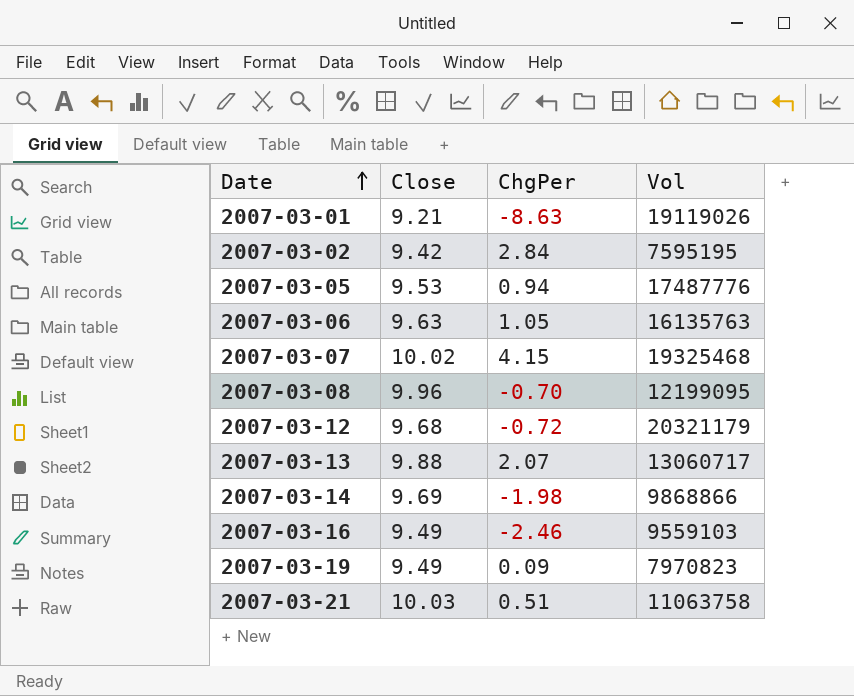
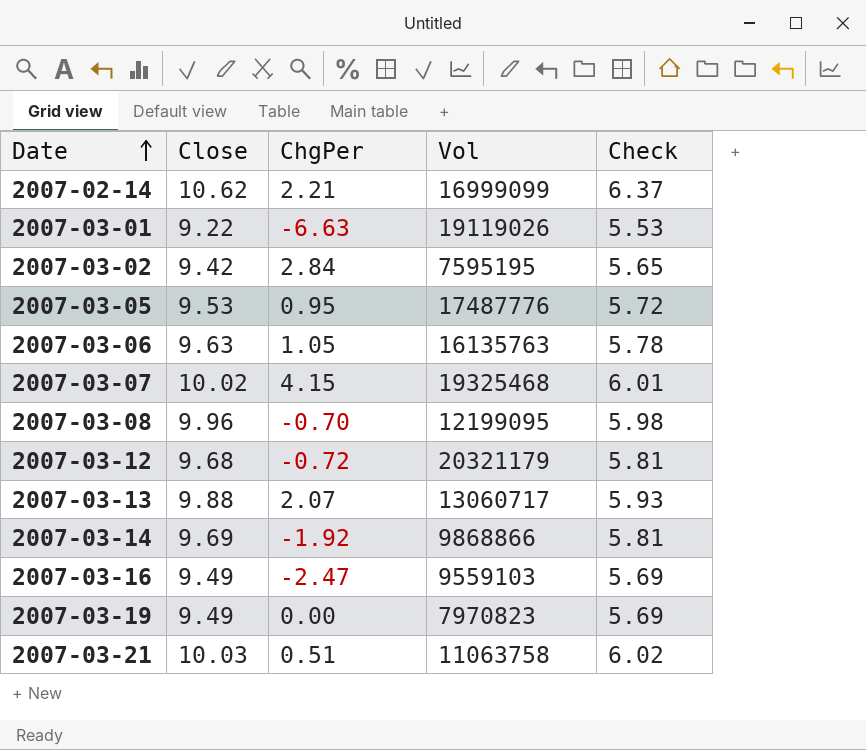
column Check | formula: none -> [Close] * 0.6
row 2007-02-14: none -> 10.62 | 2.21 | 16999099 | 6.37
2007-03-01 | Close: 9.21 -> 9.22
2007-03-01 | ChgPer: -8.63 -> -6.63
2007-03-05 | ChgPer: 0.94 -> 0.95
2007-03-14 | ChgPer: -1.98 -> -1.92
2007-03-16 | ChgPer: -2.46 -> -2.47
2007-03-19 | ChgPer: 0.09 -> 0.00

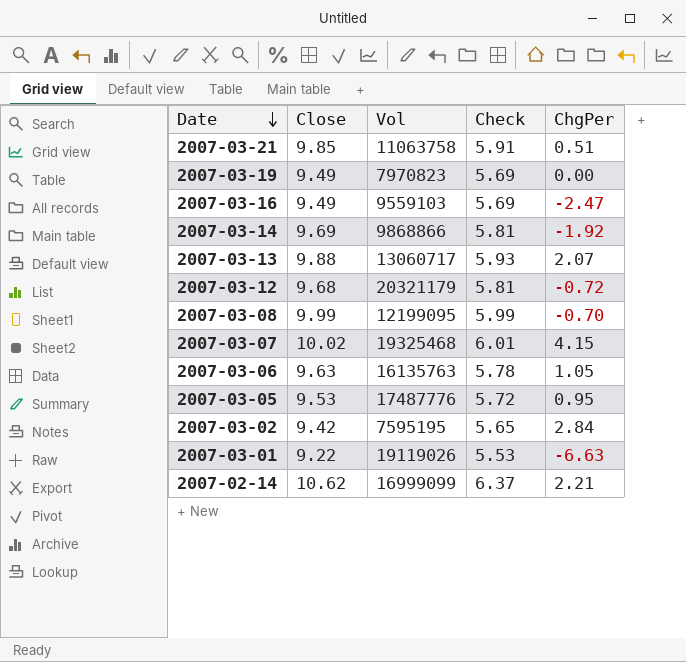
row order: Date ascending -> Date descending
column ChgPer | position: 3 -> 5
2007-03-21 | Close: 10.03 -> 9.85
2007-03-21 | Check: 6.02 -> 5.91
2007-03-08 | Close: 9.96 -> 9.99
2007-03-08 | Check: 5.98 -> 5.99

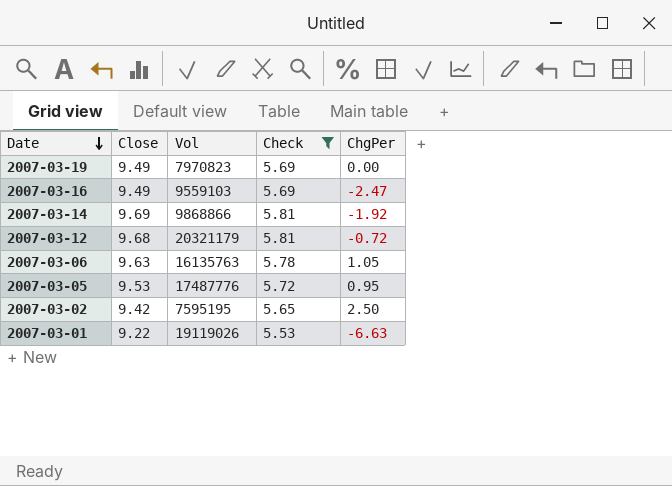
filter: none -> Check <= 5.81
2007-03-02 | ChgPer: 2.84 -> 2.50

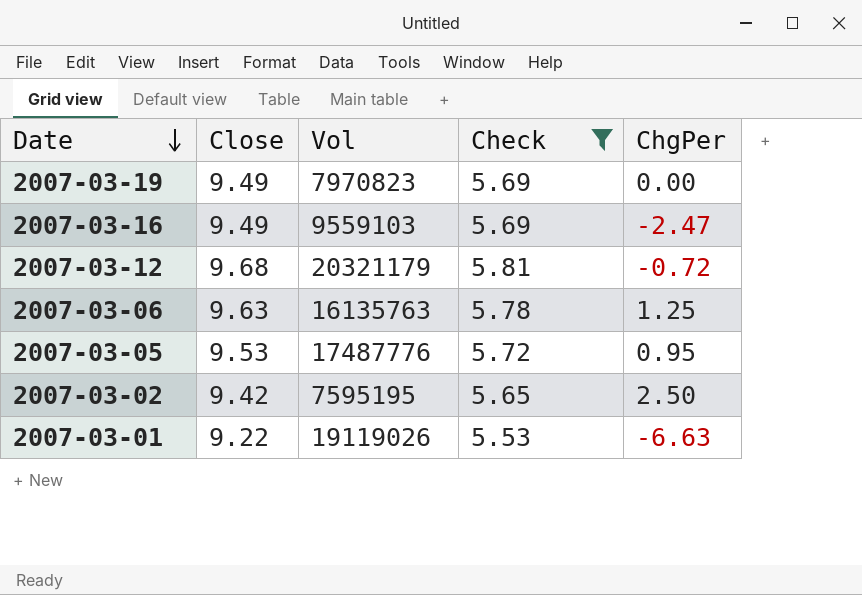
row 2007-03-14: 9.69 | 9868866 | 5.81 | -1.92 -> none
2007-03-06 | ChgPer: 1.05 -> 1.25

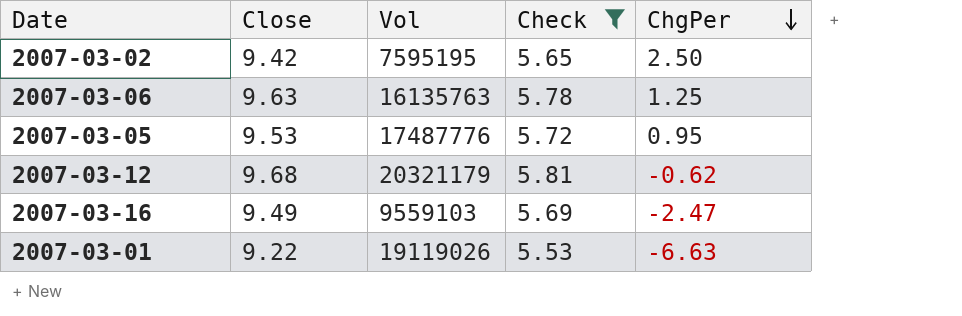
row order: Date descending -> ChgPer descending
row 2007-03-19: 9.49 | 7970823 | 5.69 | 0.00 -> none
2007-03-12 | ChgPer: -0.72 -> -0.62

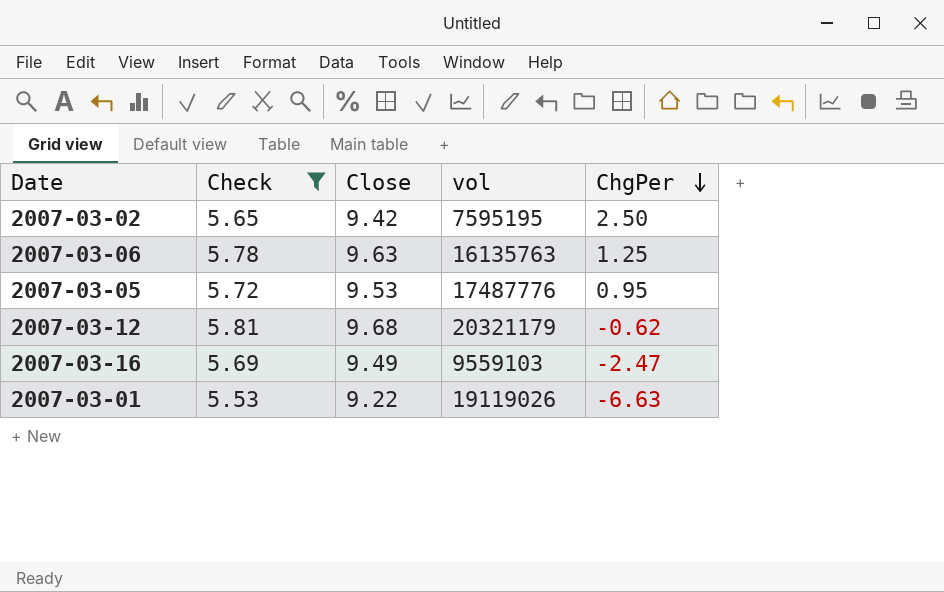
column Check | position: 4 -> 2
column name: Vol -> vol

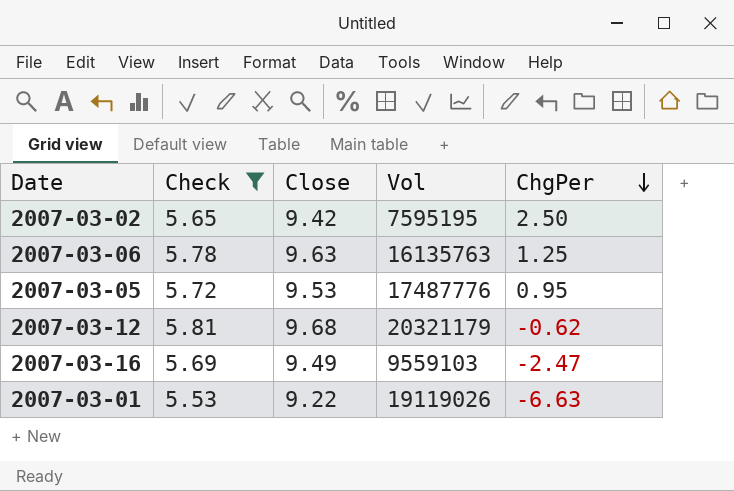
column name: vol -> Vol

